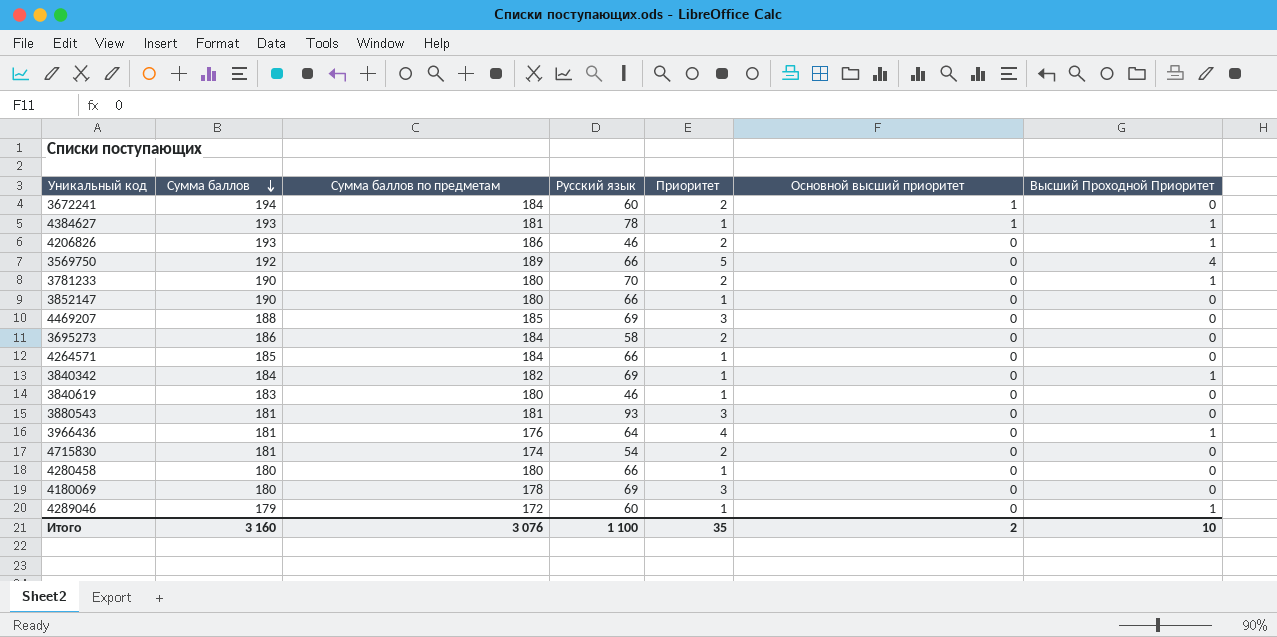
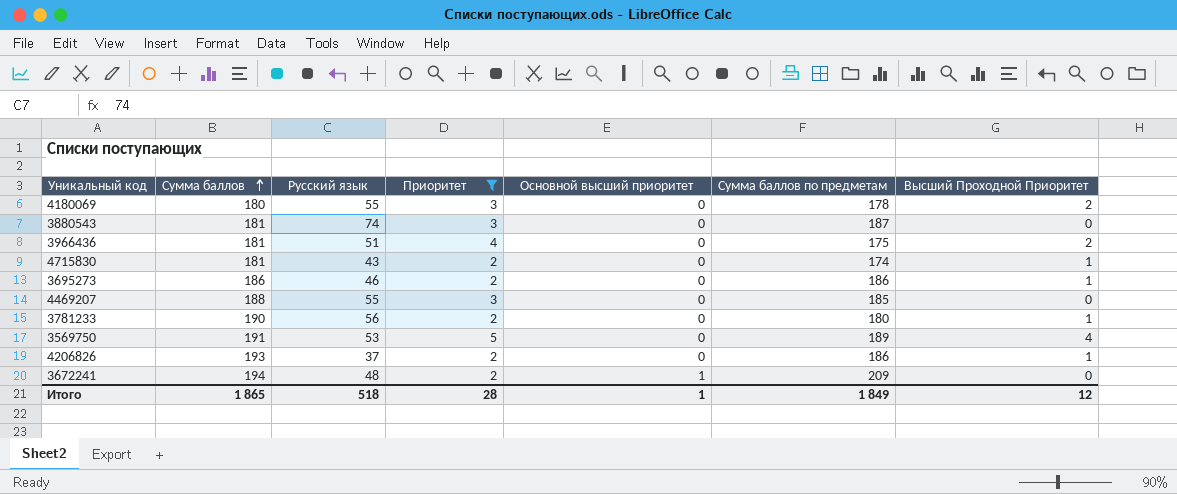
filter: none -> Приоритет != 1
row order: Сумма баллов descending -> Сумма баллов ascending
column Сумма баллов по предметам | position: 3 -> 6
4180069 | Русский язык: 69 -> 55
4180069 | Высший Проходной Приоритет: 0 -> 2
3880543 | Русский язык: 93 -> 74
3880543 | Сумма баллов по предметам: 181 -> 187
3966436 | Русский язык: 64 -> 51
3966436 | Сумма баллов по предметам: 176 -> 175
3966436 | Высший Проходной Приоритет: 1 -> 2
4715830 | Русский язык: 54 -> 43
4715830 | Высший Проходной Приоритет: 0 -> 1
3695273 | Русский язык: 58 -> 46
3695273 | Сумма баллов по предметам: 184 -> 186
3695273 | Высший Проходной Приоритет: 0 -> 1
4469207 | Русский язык: 69 -> 55
3781233 | Русский язык: 70 -> 56
3569750 | Сумма баллов: 192 -> 191
3569750 | Русский язык: 66 -> 53
4206826 | Русский язык: 46 -> 37
3672241 | Русский язык: 60 -> 48
3672241 | Сумма баллов по предметам: 184 -> 209
Итого | Сумма баллов: 3 160 -> 1 865
Итого | Русский язык: 1 100 -> 518
Итого | Приоритет: 35 -> 28
Итого | Основной высший приоритет: 2 -> 1
Итого | Сумма баллов по предметам: 3 076 -> 1 849
Итого | Высший Проходной Приоритет: 10 -> 12

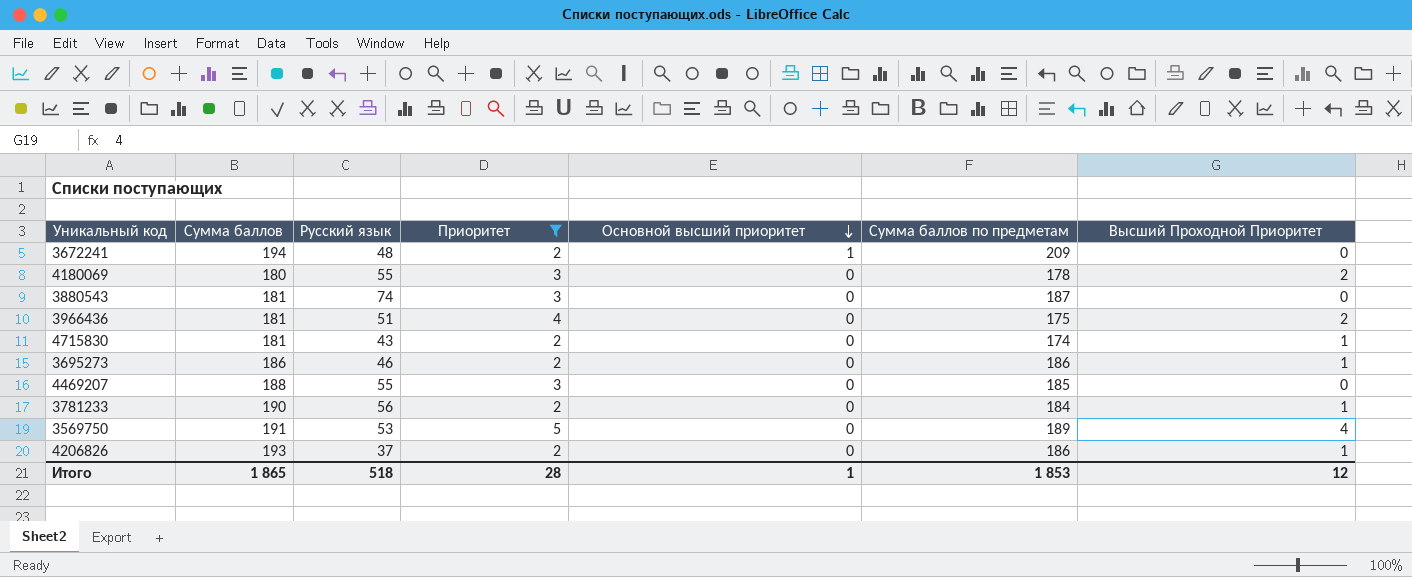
row order: Сумма баллов ascending -> Основной высший приоритет descending
3781233 | Сумма баллов по предметам: 180 -> 184
Итого | Сумма баллов по предметам: 1 849 -> 1 853

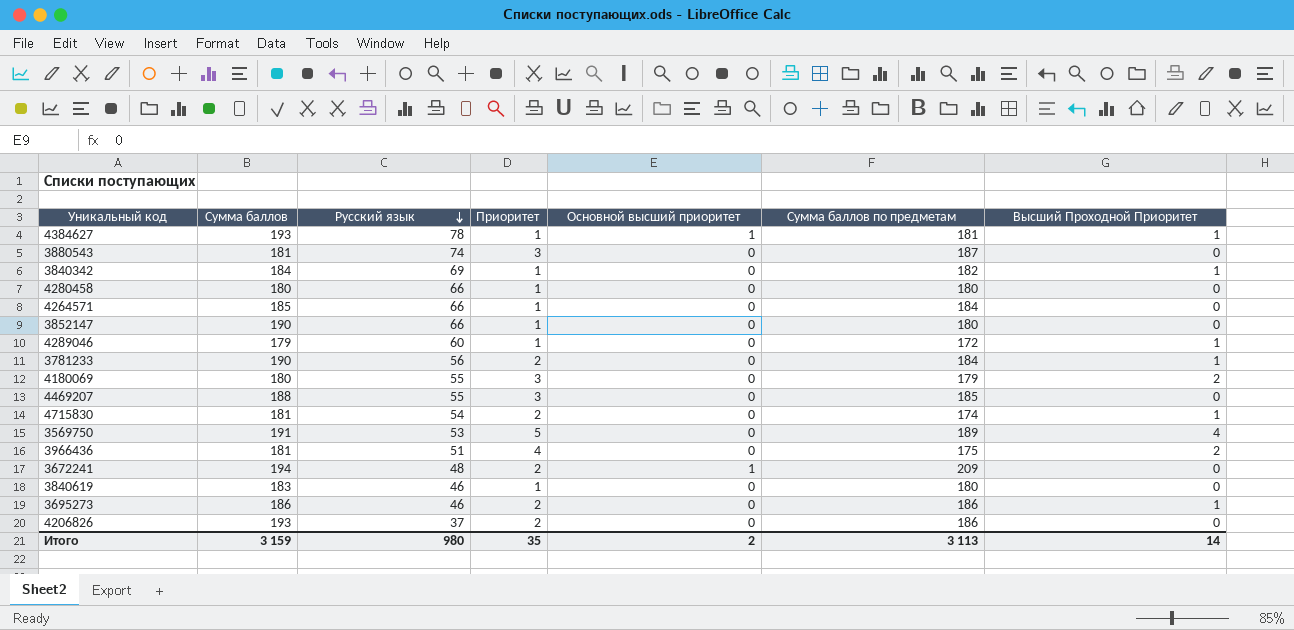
filter: Приоритет != 1 -> none
row order: Основной высший приоритет descending -> Русский язык descending
4180069 | Сумма баллов по предметам: 178 -> 179
4715830 | Русский язык: 43 -> 54
4206826 | Высший Проходной Приоритет: 1 -> 0
Итого | Сумма баллов: 1 865 -> 3 159
Итого | Русский язык: 518 -> 980
Итого | Приоритет: 28 -> 35
Итого | Основной высший приоритет: 1 -> 2
Итого | Сумма баллов по предметам: 1 853 -> 3 113
Итого | Высший Проходной Приоритет: 12 -> 14

